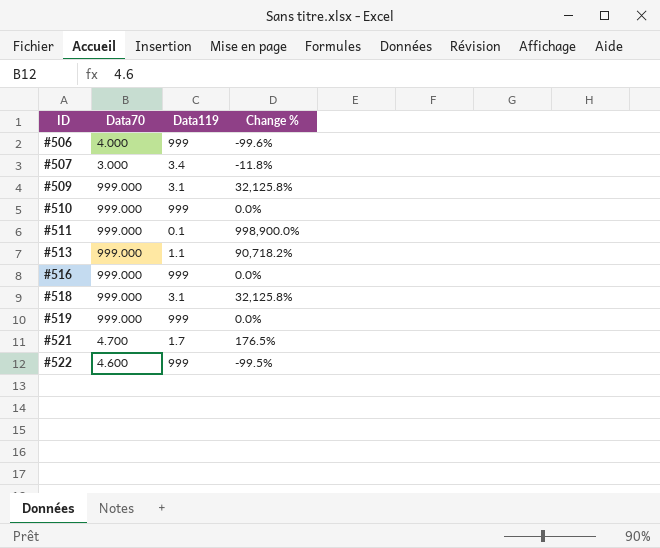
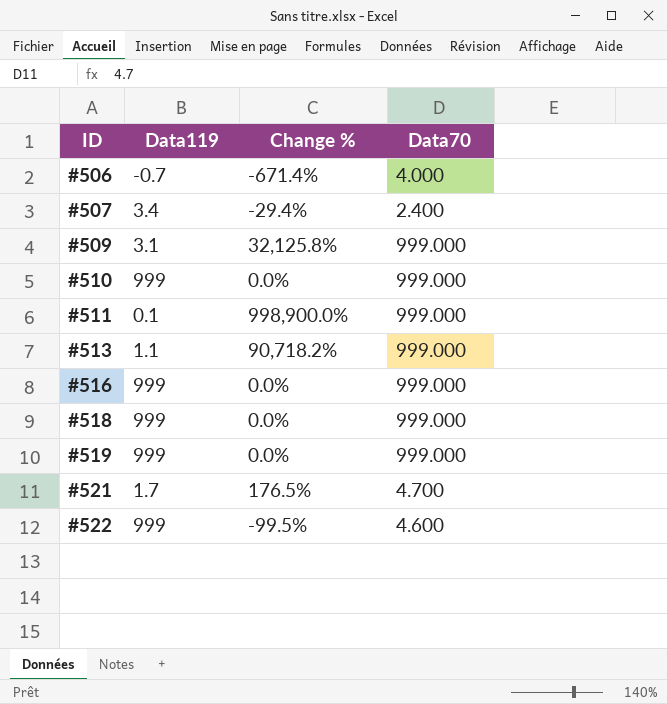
column Data70 | position: 2 -> 4
#506 | Data119: 999 -> -0.7
#506 | Change %: -99.6% -> -671.4%
#507 | Change %: -11.8% -> -29.4%
#507 | Data70: 3.000 -> 2.400
#518 | Data119: 3.1 -> 999
#518 | Change %: 32,125.8% -> 0.0%

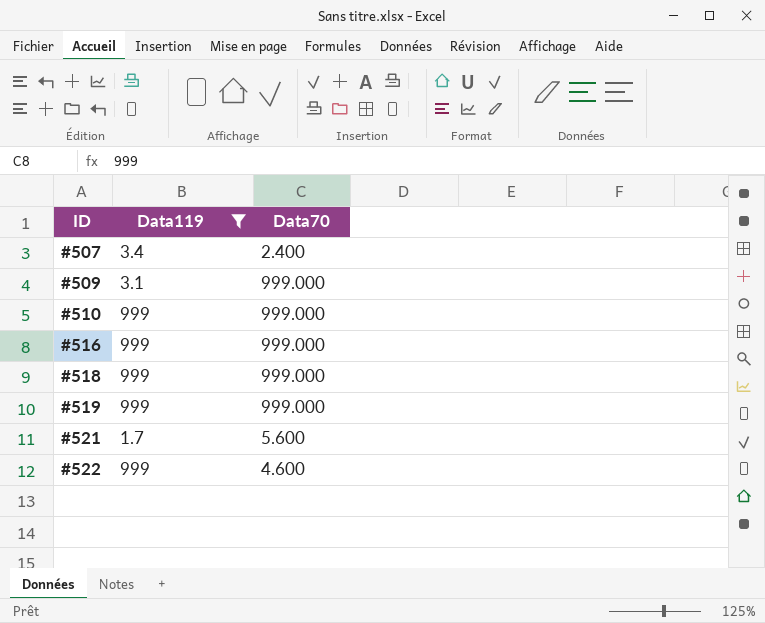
filter: none -> Data119 >= 1.7
column Change % | formula: ([Data70] - [Data119]) / [Data119] -> none
#521 | Data70: 4.700 -> 5.600

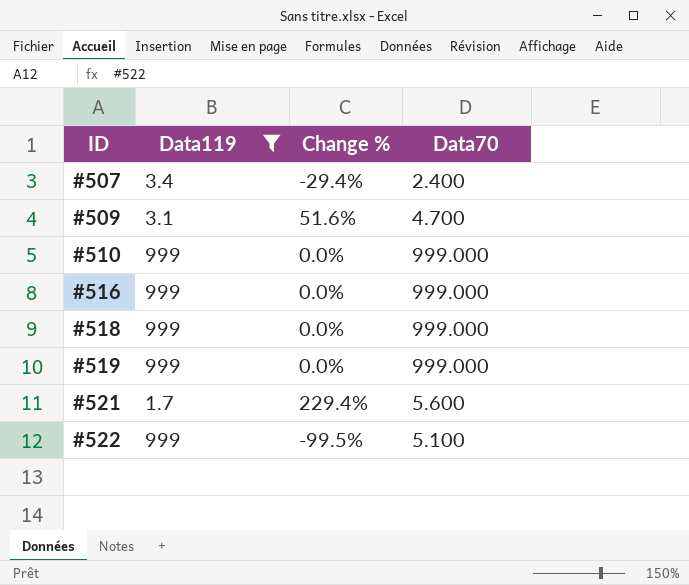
column Change % | formula: none -> ([Data70] - [Data119]) / [Data119]
#509 | Data70: 999.000 -> 4.700
#522 | Data70: 4.600 -> 5.100

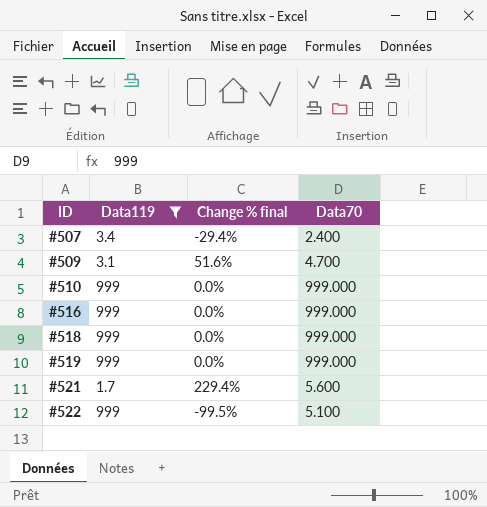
column name: Change % -> Change % final

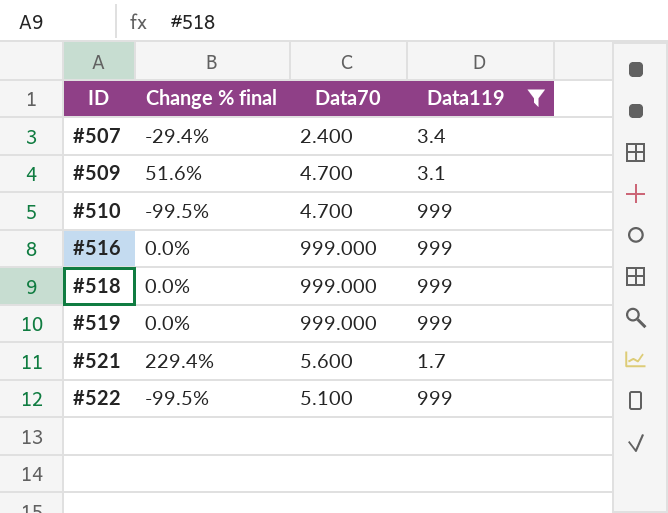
column Data119 | position: 2 -> 4
#510 | Change % final: 0.0% -> -99.5%
#510 | Data70: 999.000 -> 4.700

